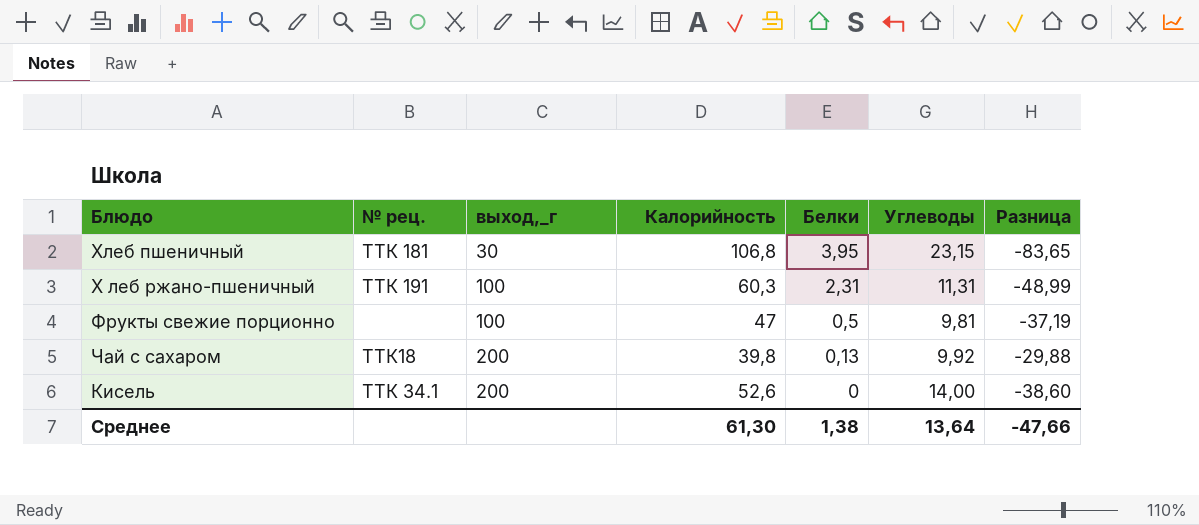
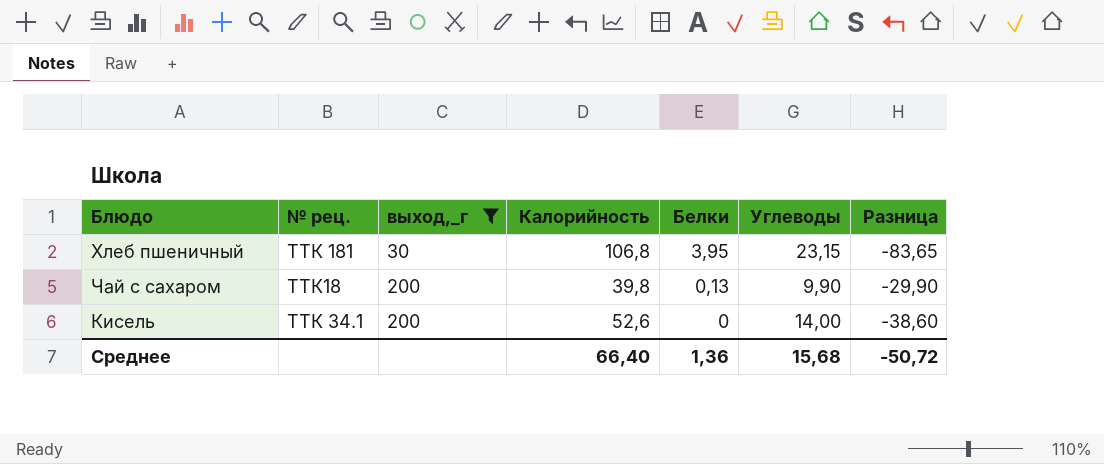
filter: none -> выход,_г != 100
Чай с сахаром | Углеводы: 9,92 -> 9,90
Чай с сахаром | Разница: -29,88 -> -29,90
Среднее | Калорийность: 61,30 -> 66,40
Среднее | Белки: 1,38 -> 1,36
Среднее | Углеводы: 13,64 -> 15,68
Среднее | Разница: -47,66 -> -50,72

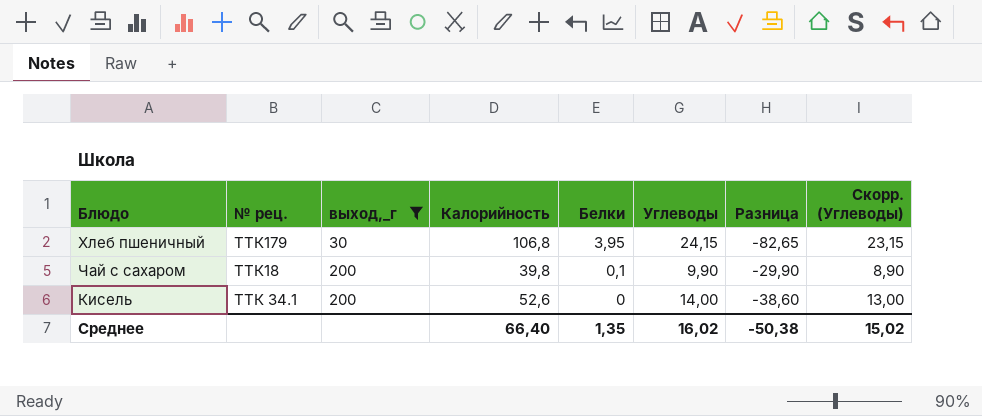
column Скорр. (Углеводы) | formula: none -> [Углеводы] - 1
Хлеб пшеничный | № рец.: ТТК 181 -> ТТК179
Хлеб пшеничный | Углеводы: 23,15 -> 24,15
Хлеб пшеничный | Разница: -83,65 -> -82,65
Чай с сахаром | Белки: 0,13 -> 0,1
Среднее | Белки: 1,36 -> 1,35
Среднее | Углеводы: 15,68 -> 16,02
Среднее | Разница: -50,72 -> -50,38

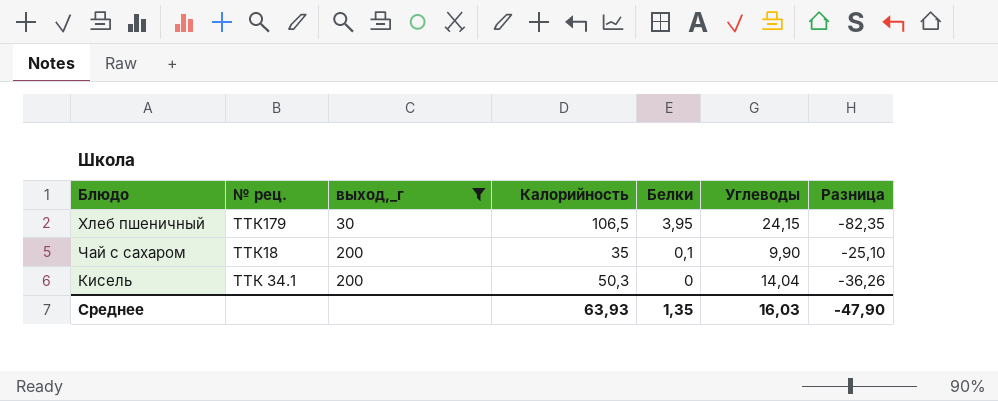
column Скорр. (Углеводы) | formula: [Углеводы] - 1 -> none
Хлеб пшеничный | Калорийность: 106,8 -> 106,5
Хлеб пшеничный | Разница: -82,65 -> -82,35
Чай с сахаром | Калорийность: 39,8 -> 35
Чай с сахаром | Разница: -29,90 -> -25,10
Кисель | Калорийность: 52,6 -> 50,3
Кисель | Углеводы: 14,00 -> 14,04
Кисель | Разница: -38,60 -> -36,26
Среднее | Калорийность: 66,40 -> 63,93
Среднее | Углеводы: 16,02 -> 16,03
Среднее | Разница: -50,38 -> -47,90

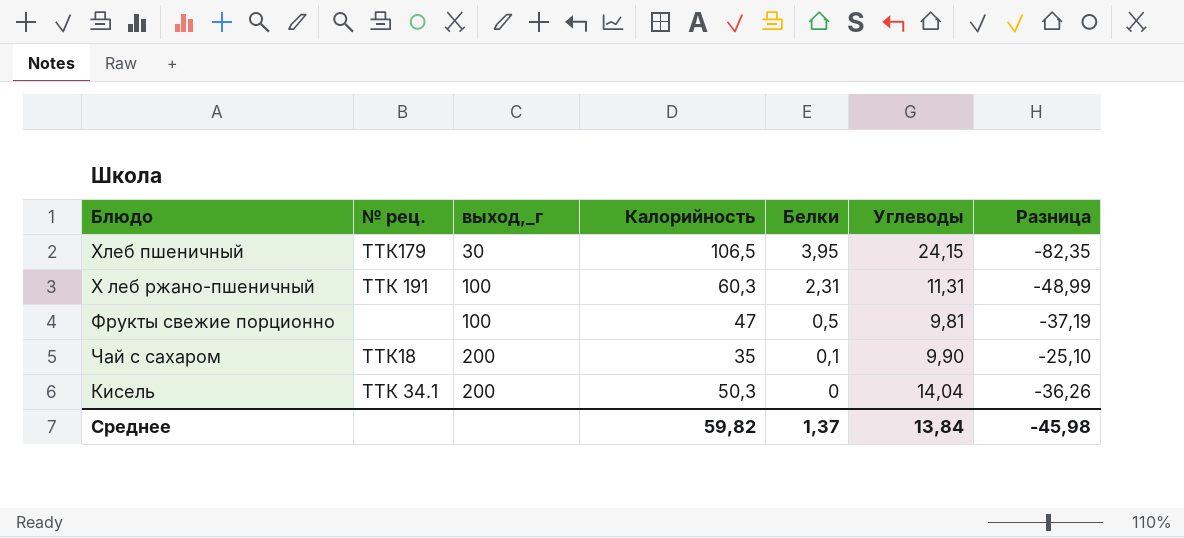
filter: выход,_г != 100 -> none
Среднее | Калорийность: 63,93 -> 59,82
Среднее | Белки: 1,35 -> 1,37
Среднее | Углеводы: 16,03 -> 13,84
Среднее | Разница: -47,90 -> -45,98

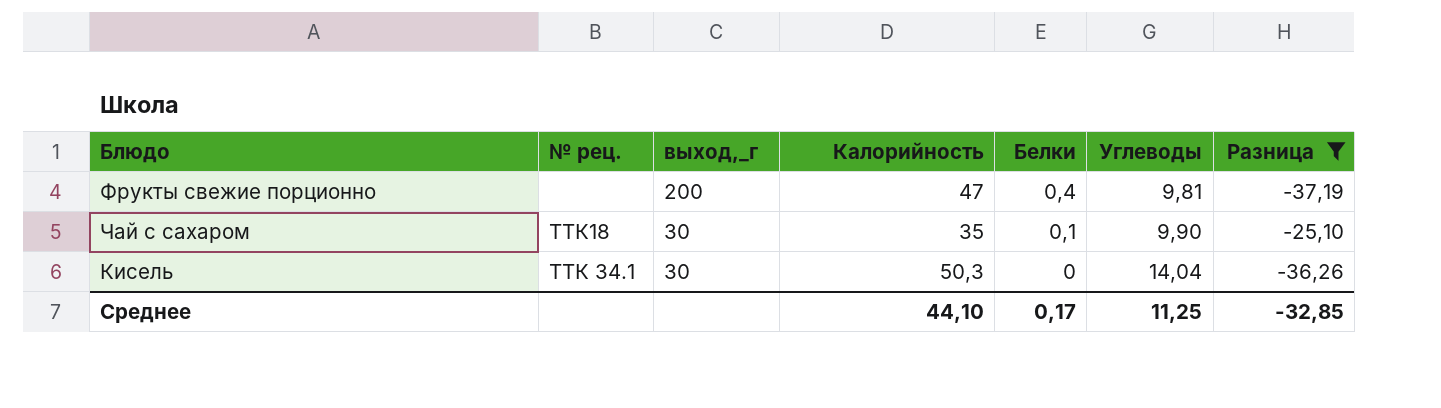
filter: none -> Разница >= -37,19
Фрукты свежие порционно | выход,_г: 100 -> 200
Фрукты свежие порционно | Белки: 0,5 -> 0,4
Чай с сахаром | выход,_г: 200 -> 30
Кисель | выход,_г: 200 -> 30
Среднее | Калорийность: 59,82 -> 44,10
Среднее | Белки: 1,37 -> 0,17
Среднее | Углеводы: 13,84 -> 11,25
Среднее | Разница: -45,98 -> -32,85

